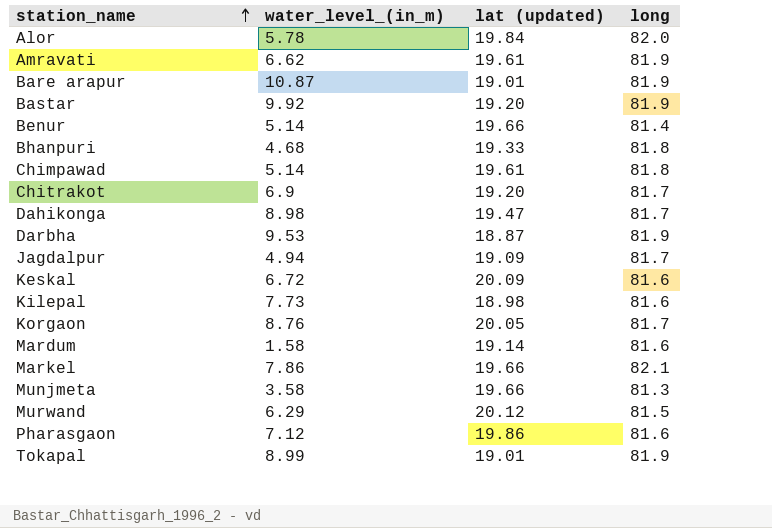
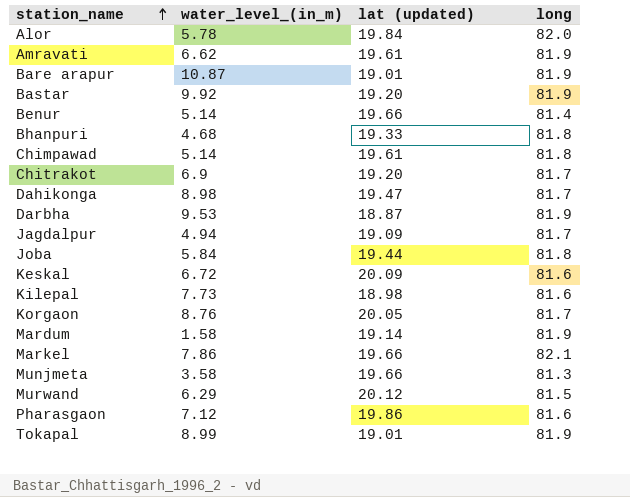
row Joba: none -> 5.84 | 19.44 | 81.8
Mardum | long: 81.6 -> 81.9

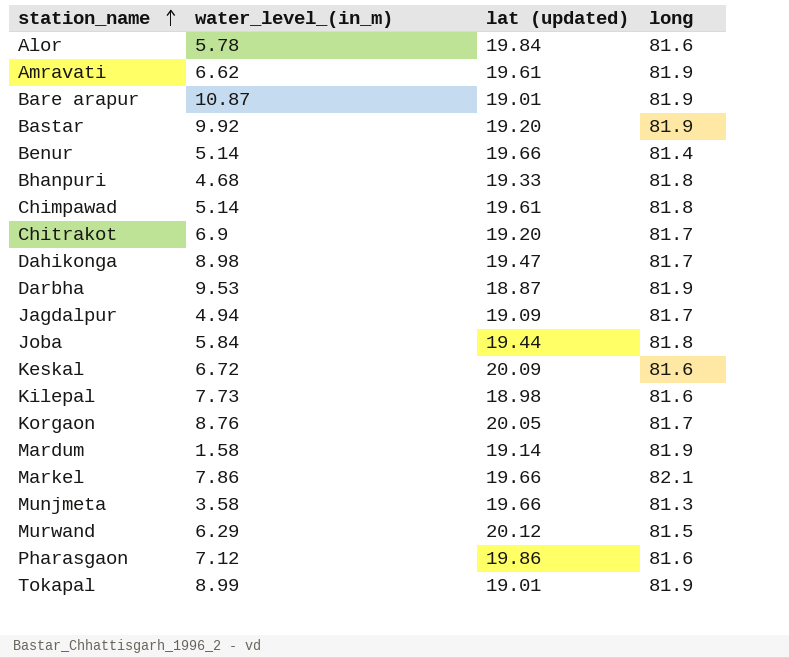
Alor | long: 82.0 -> 81.6

